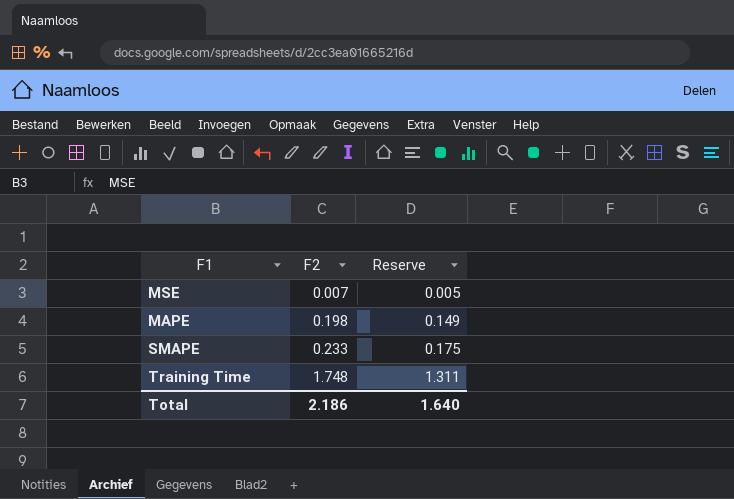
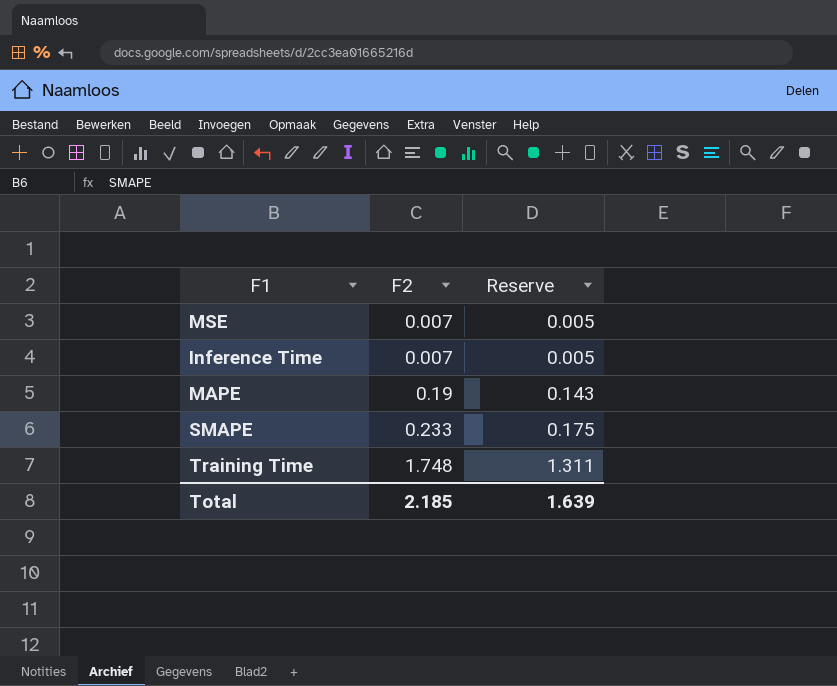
row Inference Time: none -> 0.007 | 0.005
MAPE | F2: 0.198 -> 0.19
MAPE | Reserve: 0.149 -> 0.143
Total | F2: 2.186 -> 2.185
Total | Reserve: 1.640 -> 1.639

